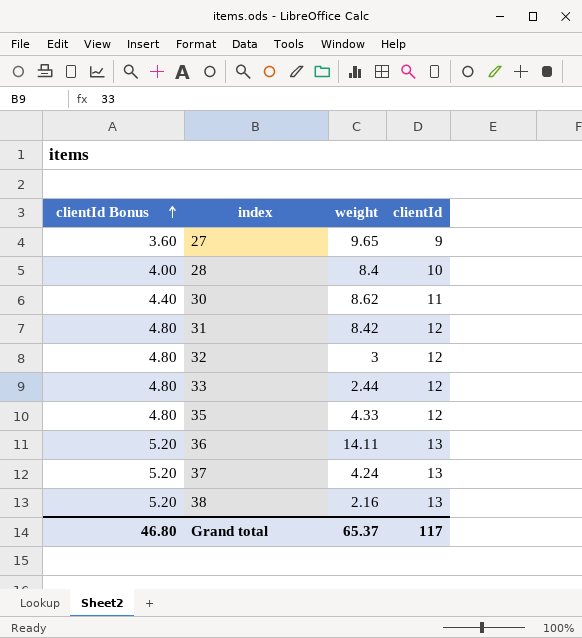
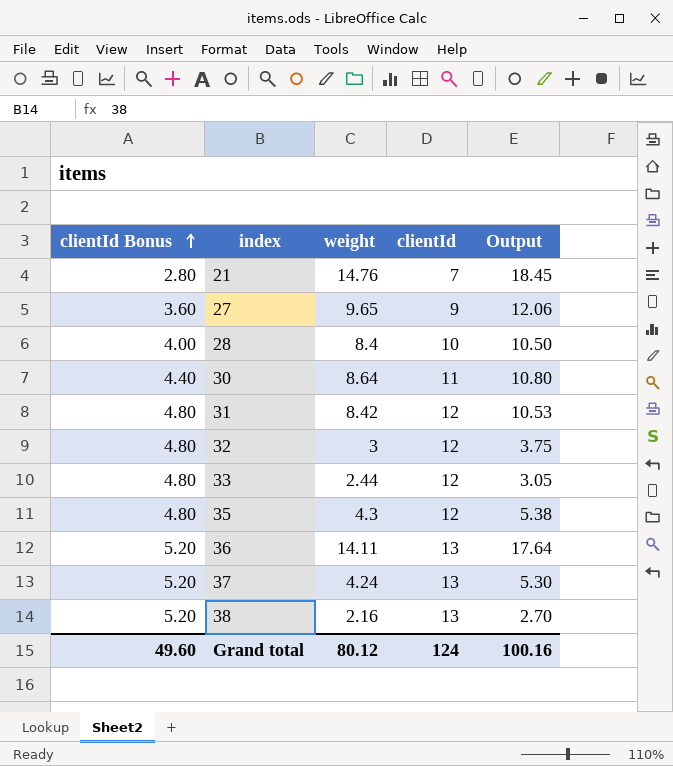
column Output | formula: none -> [weight] * 1.25
row 21: none -> 2.80 | 14.76 | 7 | 18.45
30 | weight: 8.62 -> 8.64
35 | weight: 4.33 -> 4.3
Grand total | clientId Bonus: 46.80 -> 49.60
Grand total | weight: 65.37 -> 80.12
Grand total | clientId: 117 -> 124

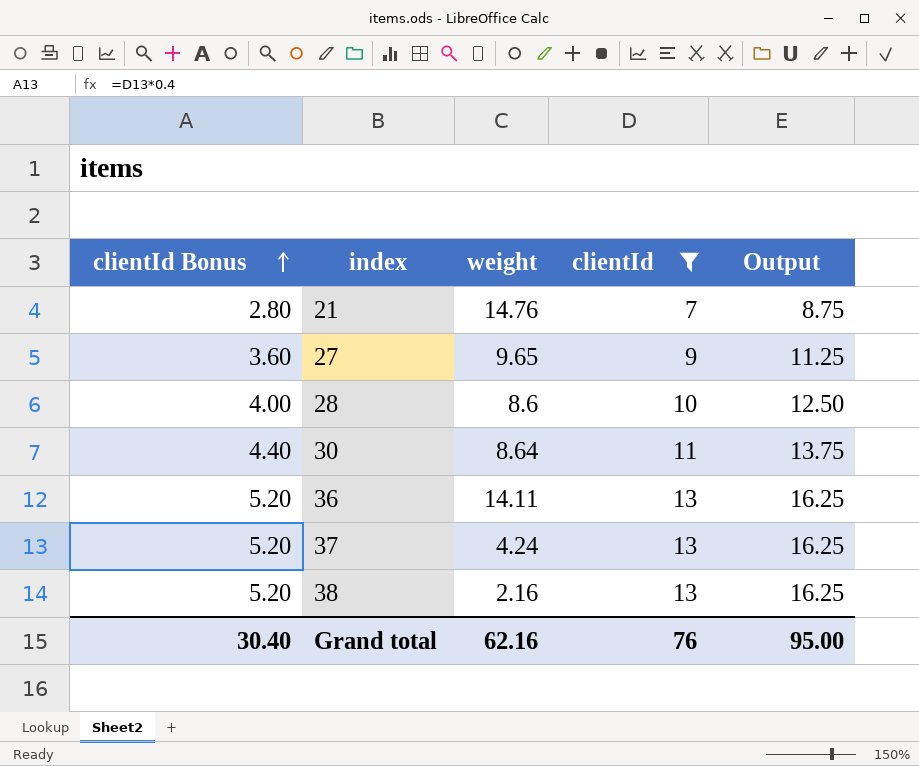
filter: none -> clientId != 12
column Output | formula: [weight] * 1.25 -> [clientId] * 1.25
28 | weight: 8.4 -> 8.6
Grand total | clientId Bonus: 49.60 -> 30.40
Grand total | weight: 80.12 -> 62.16
Grand total | clientId: 124 -> 76
Grand total | Output: 100.16 -> 95.00

